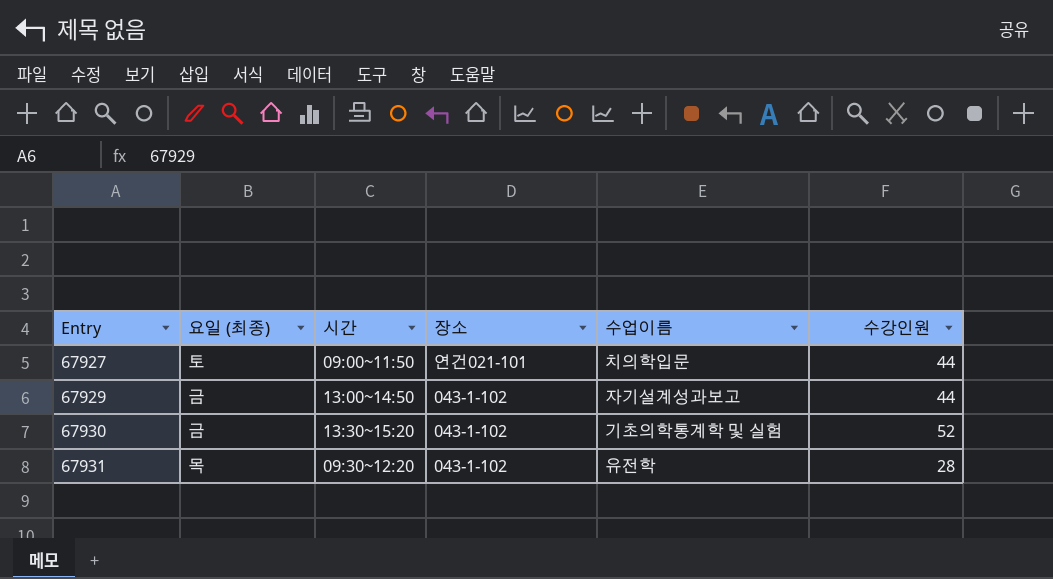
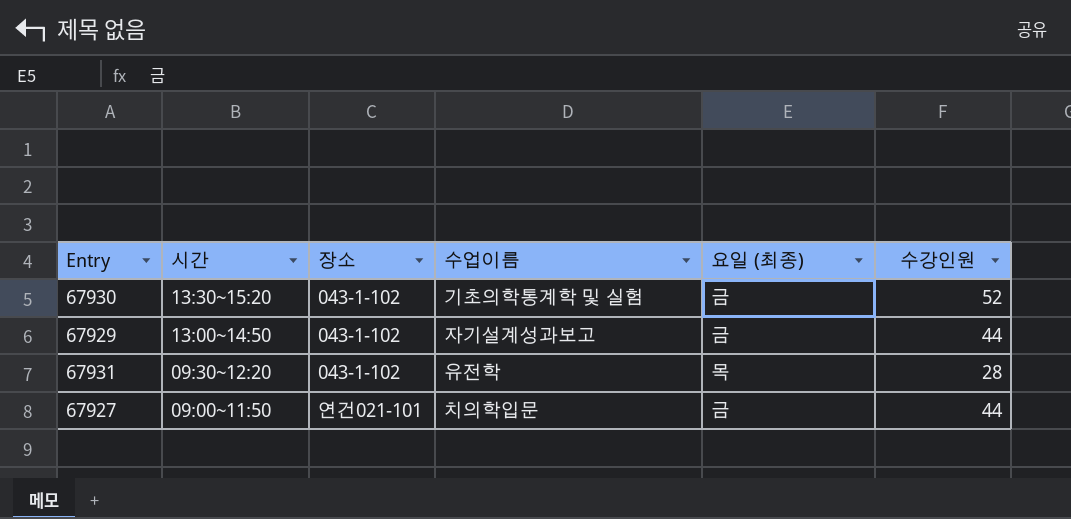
row order: Entry ascending -> 시간 descending
column 요일 (최종) | position: 2 -> 5
67927 | 요일 (최종): 토 -> 금

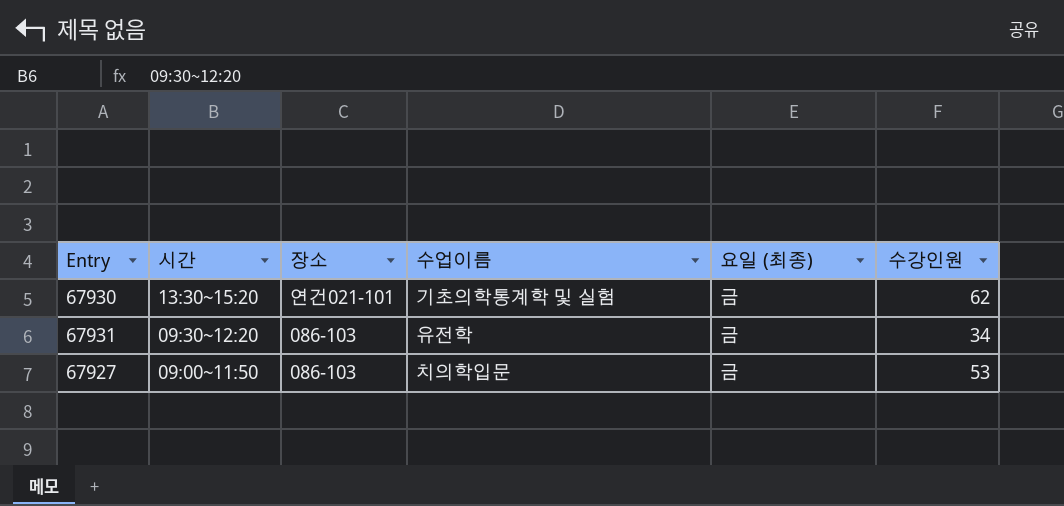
row 67929: 13:00~14:50 | 043-1-102 | 자기설계성과보고 | 금 | 44 -> none
67930 | 장소: 043-1-102 -> 연건021-101
67930 | 수강인원: 52 -> 62
67931 | 장소: 043-1-102 -> 086-103
67931 | 요일 (최종): 목 -> 금
67931 | 수강인원: 28 -> 34
67927 | 장소: 연건021-101 -> 086-103
67927 | 수강인원: 44 -> 53

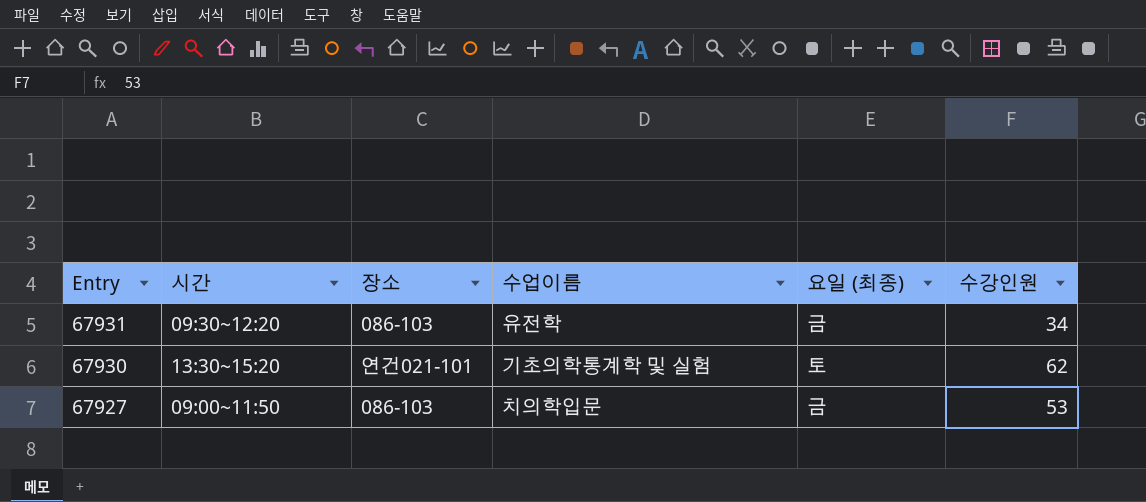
row order: 시간 descending -> Entry descending
67930 | 요일 (최종): 금 -> 토

